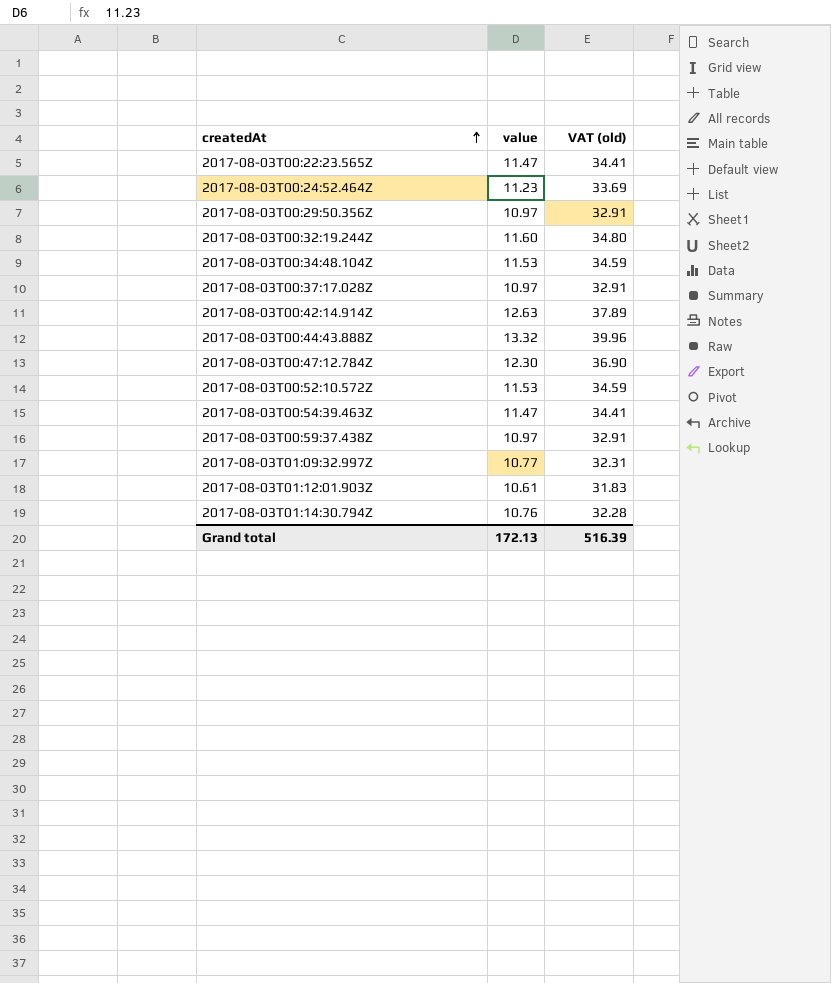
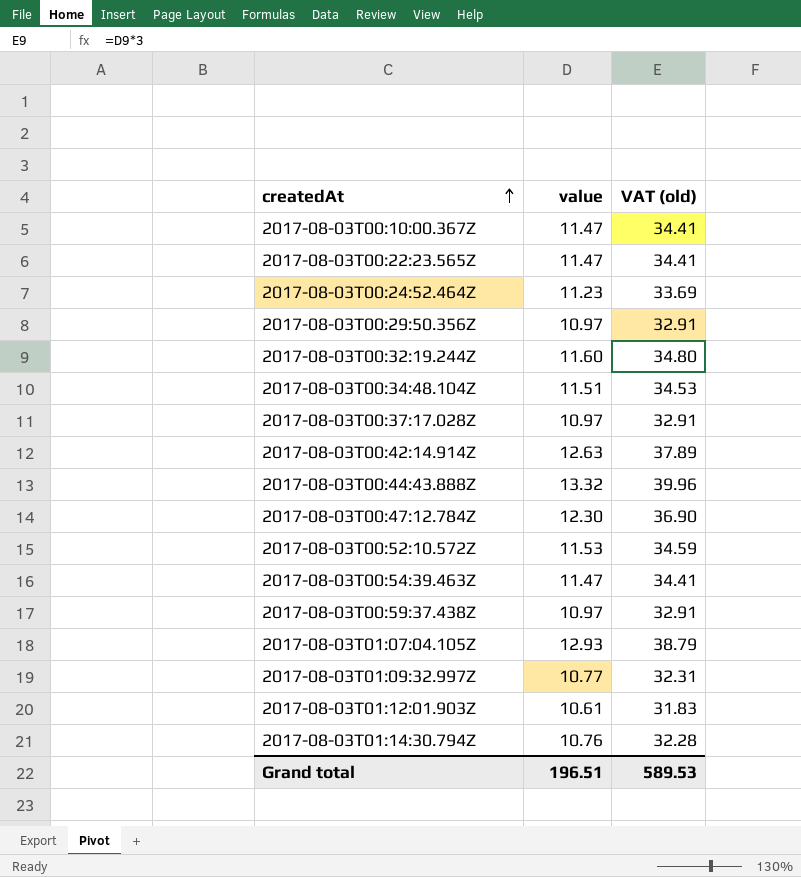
row 2017-08-03T00:10:00.367Z: none -> 11.47 | 34.41
2017-08-03T00:34:48.104Z | value: 11.53 -> 11.51
2017-08-03T00:34:48.104Z | VAT (old): 34.59 -> 34.53
row 2017-08-03T01:07:04.105Z: none -> 12.93 | 38.79
Grand total | value: 172.13 -> 196.51
Grand total | VAT (old): 516.39 -> 589.53

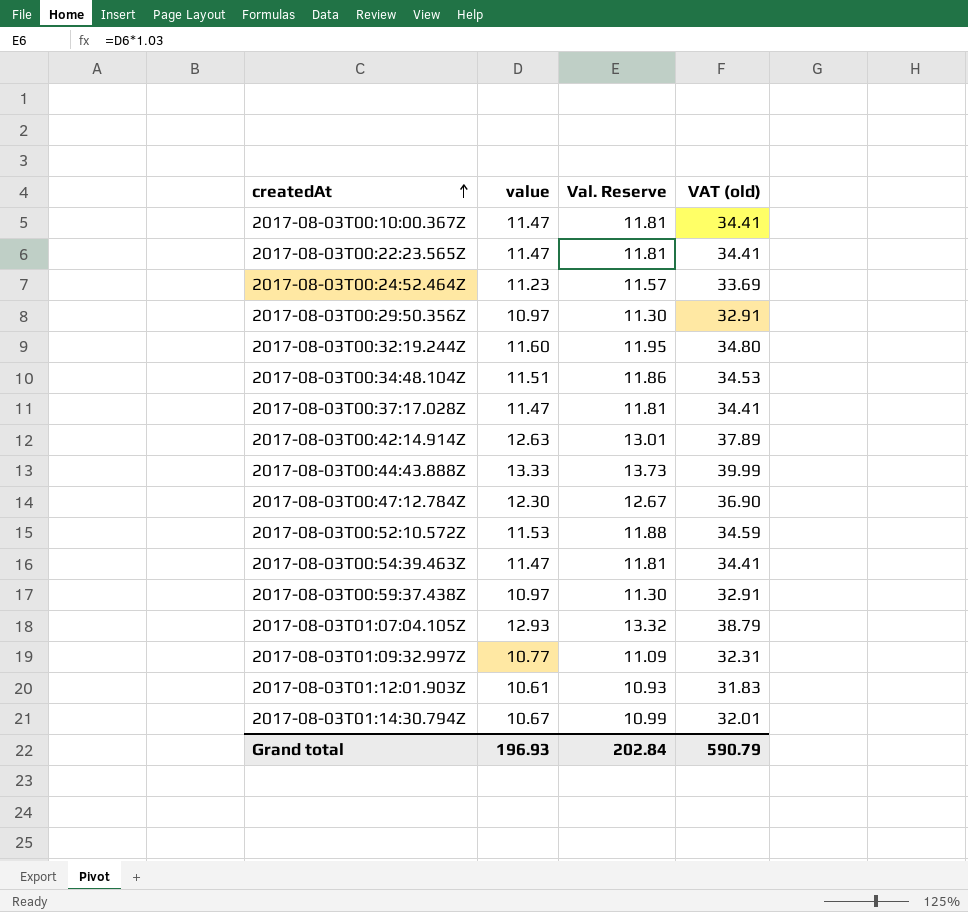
column Val. Reserve | formula: none -> [value] * 1.03
2017-08-03T00:37:17.028Z | value: 10.97 -> 11.47
2017-08-03T00:37:17.028Z | VAT (old): 32.91 -> 34.41
2017-08-03T00:44:43.888Z | value: 13.32 -> 13.33
2017-08-03T00:44:43.888Z | VAT (old): 39.96 -> 39.99
2017-08-03T01:14:30.794Z | value: 10.76 -> 10.67
2017-08-03T01:14:30.794Z | VAT (old): 32.28 -> 32.01
Grand total | value: 196.51 -> 196.93
Grand total | VAT (old): 589.53 -> 590.79

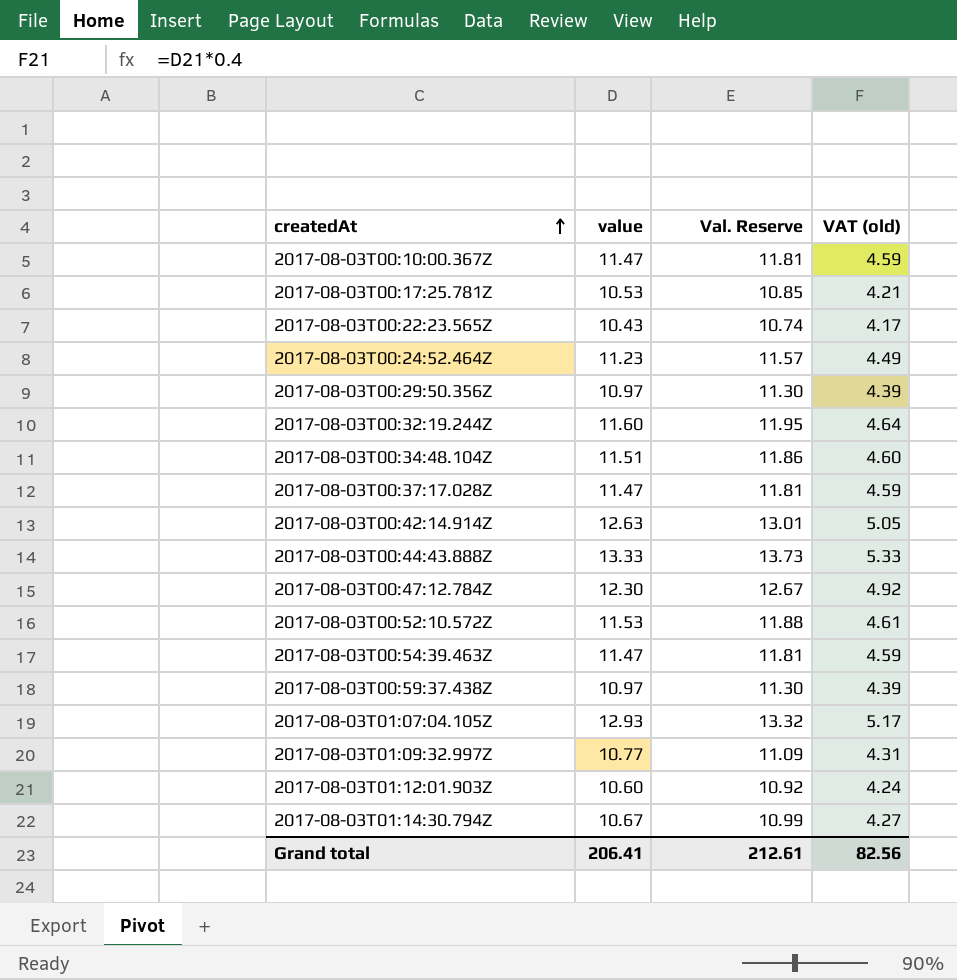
column VAT (old) | formula: [value] * 3 -> [value] * 0.4
row 2017-08-03T00:17:25.781Z: none -> 10.53 | 10.85 | 4.21
2017-08-03T00:22:23.565Z | value: 11.47 -> 10.43
2017-08-03T00:22:23.565Z | Val. Reserve: 11.81 -> 10.74
2017-08-03T01:12:01.903Z | value: 10.61 -> 10.60
2017-08-03T01:12:01.903Z | Val. Reserve: 10.93 -> 10.92
Grand total | value: 196.93 -> 206.41
Grand total | Val. Reserve: 202.84 -> 212.61
Grand total | VAT (old): 590.79 -> 82.56

